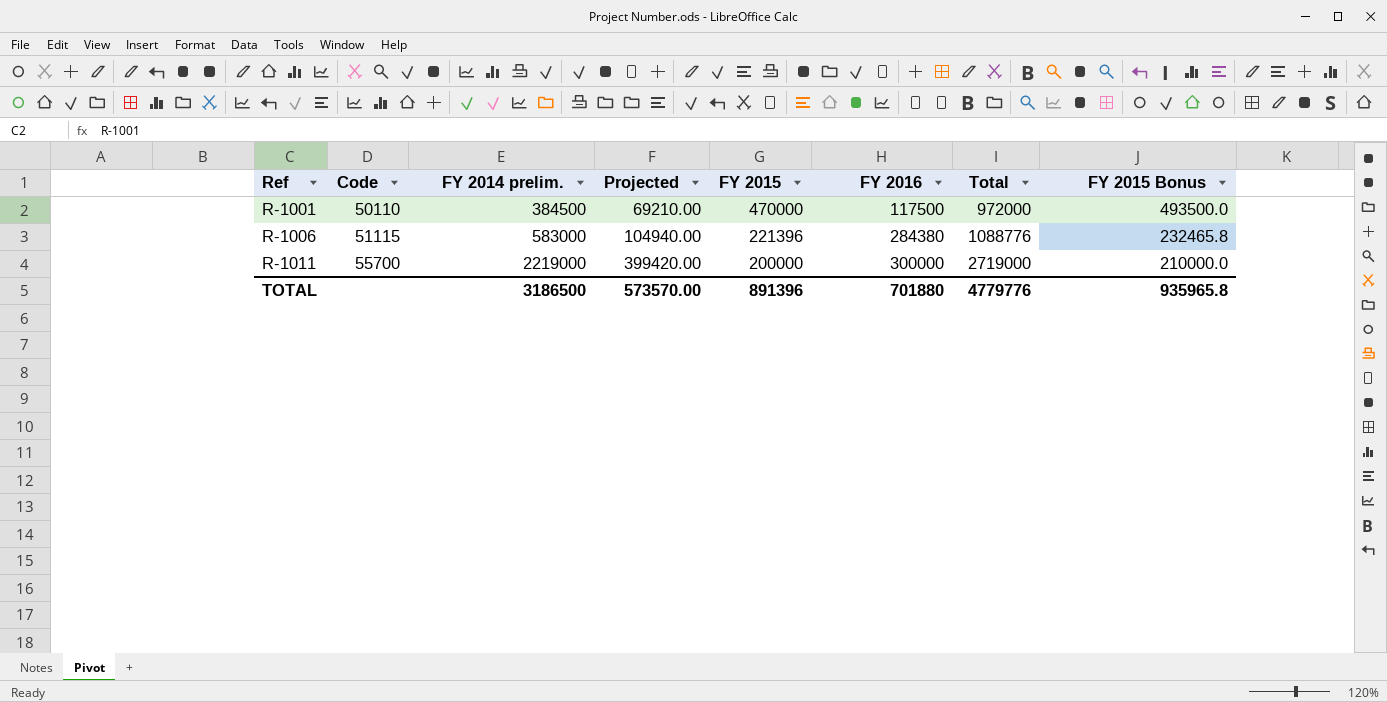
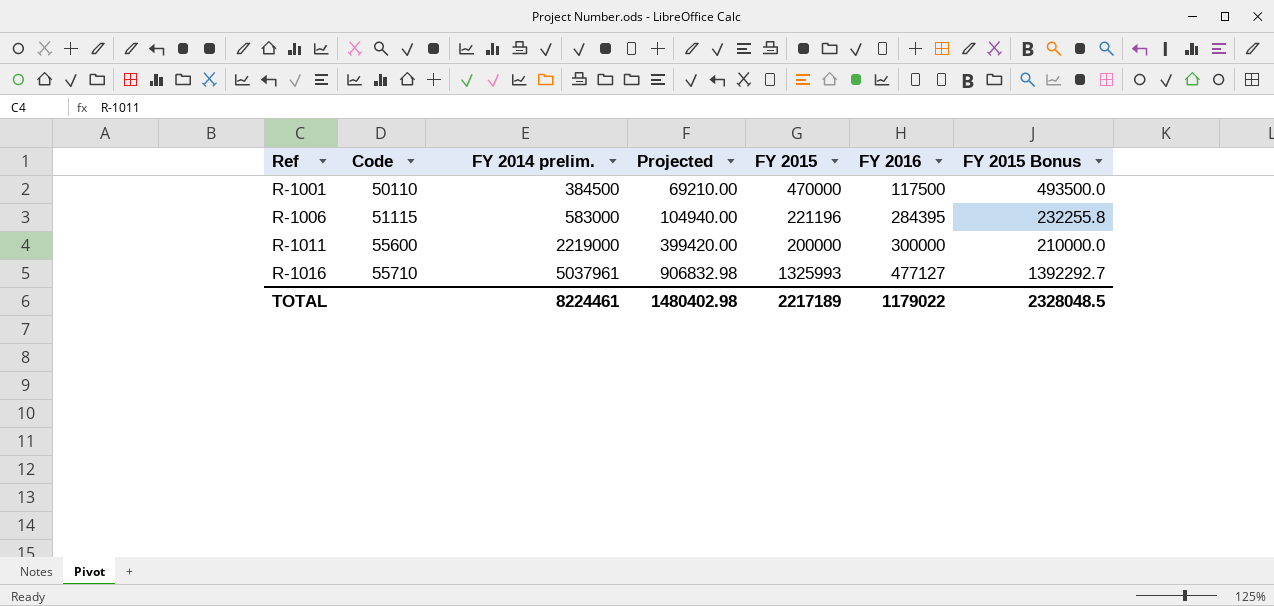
column Total | formula: [FY 2014 prelim.] + [FY 2015] + [FY 2016] -> none
R-1006 | FY 2015: 221396 -> 221196
R-1006 | FY 2016: 284380 -> 284395
R-1006 | FY 2015 Bonus: 232465.8 -> 232255.8
R-1011 | Code: 55700 -> 55600
row R-1016: none -> 55710 | 5037961 | 906832.98 | 1325993 | 477127 | 1392292.7
TOTAL | FY 2014 prelim.: 3186500 -> 8224461
TOTAL | Projected: 573570.00 -> 1480402.98
TOTAL | FY 2015: 891396 -> 2217189
TOTAL | FY 2016: 701880 -> 1179022
TOTAL | FY 2015 Bonus: 935965.8 -> 2328048.5

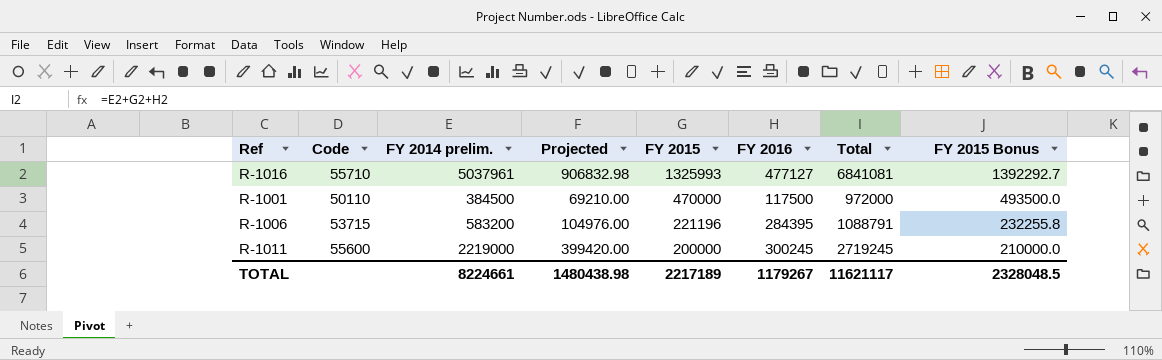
row order: Ref ascending -> FY 2015 descending
column Total | formula: none -> [FY 2014 prelim.] + [FY 2015] + [FY 2016]
R-1006 | Code: 51115 -> 53715
R-1006 | FY 2014 prelim.: 583000 -> 583200
R-1006 | Projected: 104940.00 -> 104976.00
R-1011 | FY 2016: 300000 -> 300245
TOTAL | FY 2014 prelim.: 8224461 -> 8224661
TOTAL | Projected: 1480402.98 -> 1480438.98
TOTAL | FY 2016: 1179022 -> 1179267

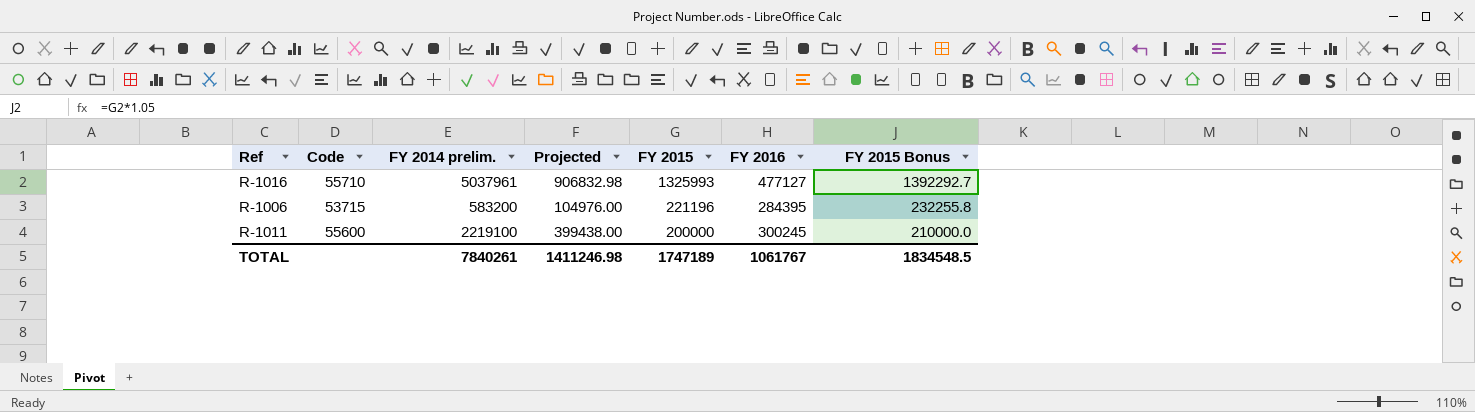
column Total | formula: [FY 2014 prelim.] + [FY 2015] + [FY 2016] -> none
row R-1001: 50110 | 384500 | 69210.00 | 470000 | 117500 | 972000 | 493500.0 -> none
R-1011 | FY 2014 prelim.: 2219000 -> 2219100
R-1011 | Projected: 399420.00 -> 399438.00
TOTAL | FY 2014 prelim.: 8224661 -> 7840261
TOTAL | Projected: 1480438.98 -> 1411246.98
TOTAL | FY 2015: 2217189 -> 1747189
TOTAL | FY 2016: 1179267 -> 1061767
TOTAL | FY 2015 Bonus: 2328048.5 -> 1834548.5

